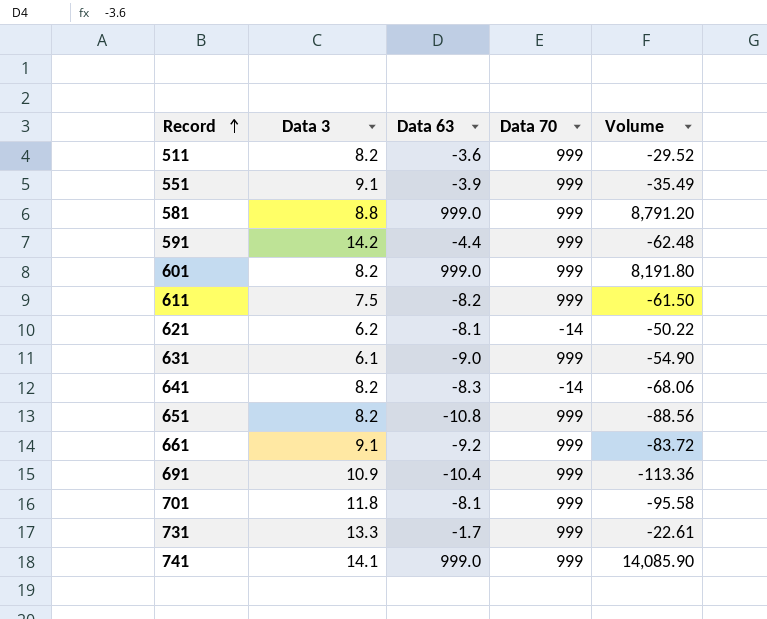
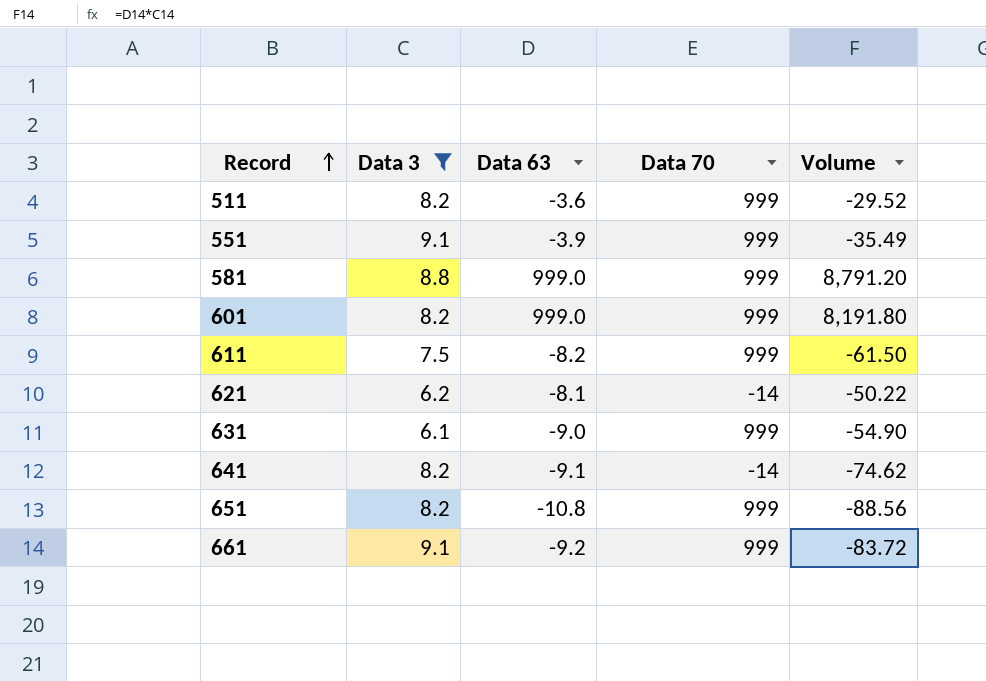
filter: none -> Data 3 <= 9.1
641 | Data 63: -8.3 -> -9.1
641 | Volume: -68.06 -> -74.62

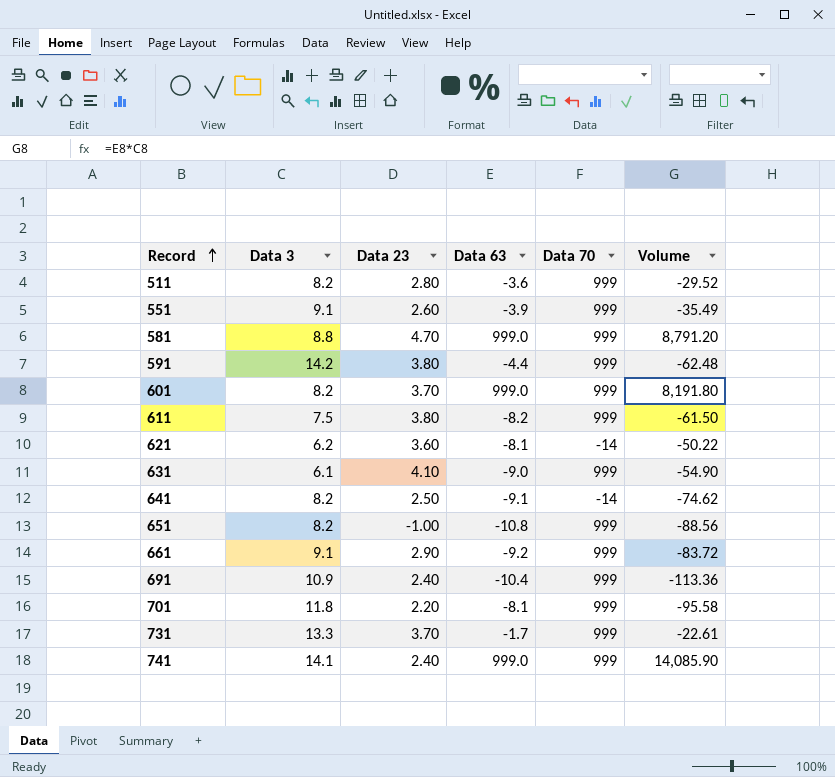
filter: Data 3 <= 9.1 -> none
column Data 23 | position: none -> 3

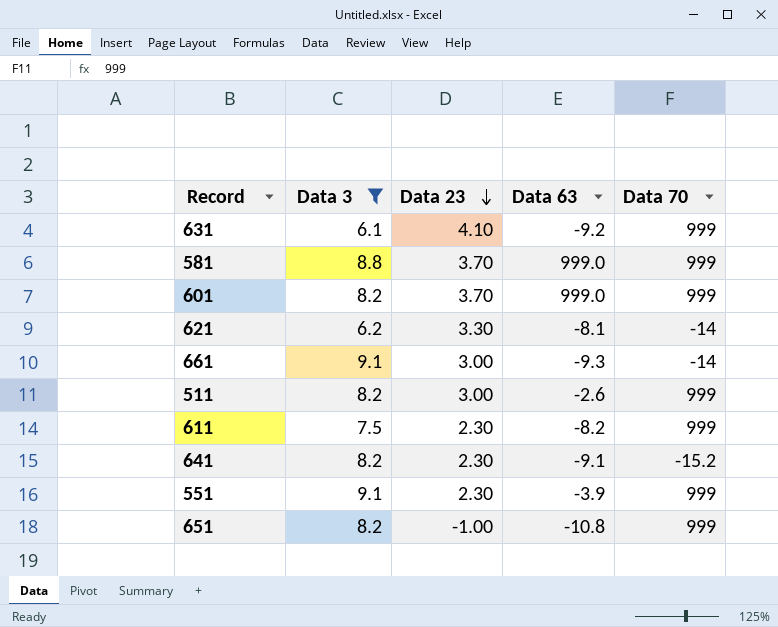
filter: none -> Data 3 <= 9.1
row order: Record ascending -> Data 23 descending
column Volume | formula: [Data 3] * [Data 63] -> none
631 | Data 63: -9.0 -> -9.2
581 | Data 23: 4.70 -> 3.70
621 | Data 23: 3.60 -> 3.30
661 | Data 23: 2.90 -> 3.00
661 | Data 63: -9.2 -> -9.3
661 | Data 70: 999 -> -14
511 | Data 23: 2.80 -> 3.00
511 | Data 63: -3.6 -> -2.6
611 | Data 23: 3.80 -> 2.30
641 | Data 23: 2.50 -> 2.30
641 | Data 70: -14 -> -15.2
551 | Data 23: 2.60 -> 2.30

